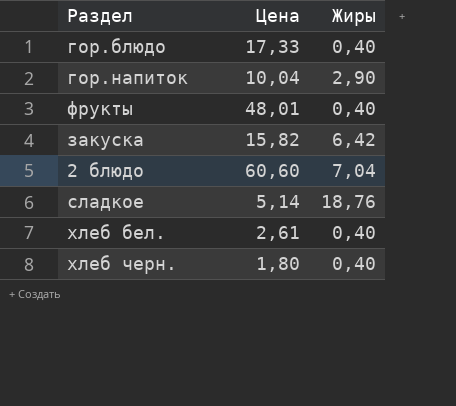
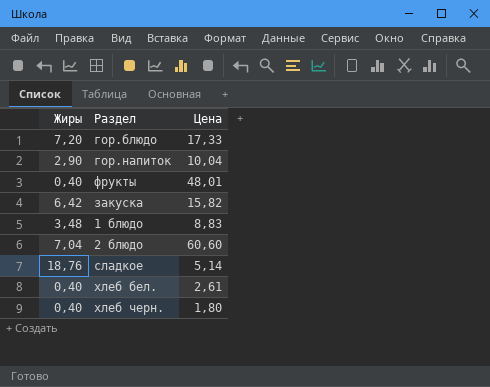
column Жиры | position: 3 -> 1
гор.блюдо | Жиры: 0,40 -> 7,20
row 1 блюдо: none -> 3,48 | 8,83

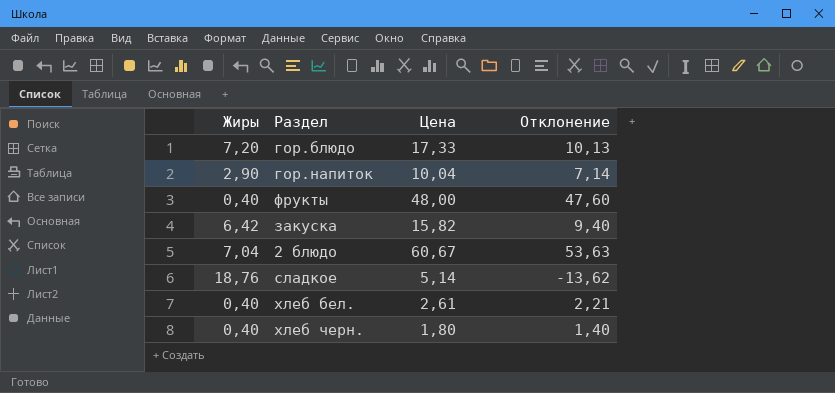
column Отклонение | formula: none -> [Цена] - [Жиры]
row 1 блюдо: 3,48 | 8,83 -> none
фрукты | Цена: 48,01 -> 48,00
2 блюдо | Цена: 60,60 -> 60,67

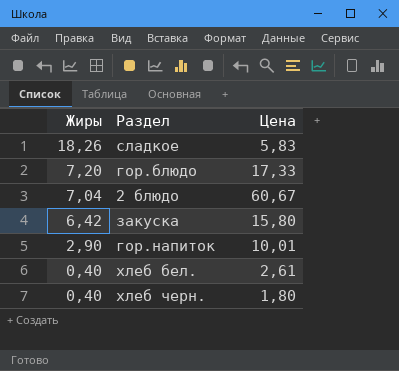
row order: none -> Жиры descending
column Отклонение | formula: [Цена] - [Жиры] -> none
row фрукты: 0,40 | 48,00 | 47,60 -> none
сладкое | Жиры: 18,76 -> 18,26
сладкое | Цена: 5,14 -> 5,83
закуска | Цена: 15,82 -> 15,80
гор.напиток | Цена: 10,04 -> 10,01

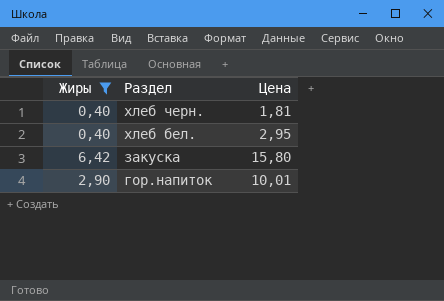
filter: none -> Жиры <= 6,42
row order: Жиры descending -> Раздел descending
хлеб черн. | Цена: 1,80 -> 1,81
хлеб бел. | Цена: 2,61 -> 2,95

